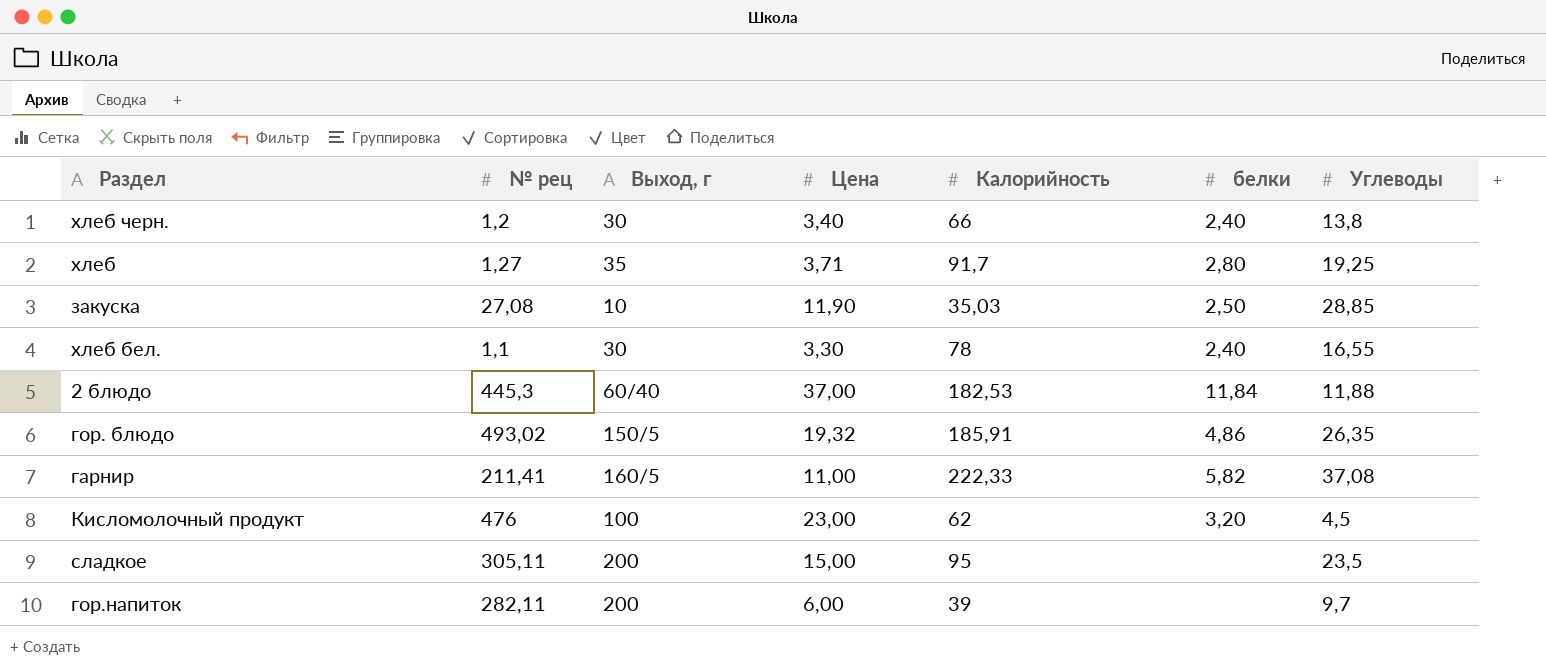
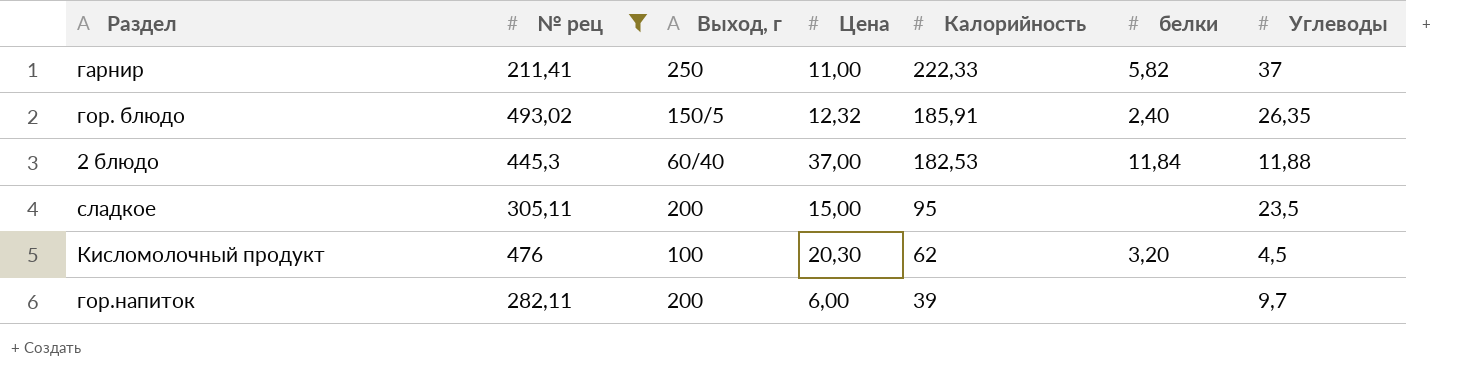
filter: none -> № рец >= 211,41
row order: none -> Калорийность descending
гарнир | Выход, г: 160/5 -> 250
гарнир | Углеводы: 37,08 -> 37
гор. блюдо | Цена: 19,32 -> 12,32
гор. блюдо | белки: 4,86 -> 2,40
Кисломолочный продукт | Цена: 23,00 -> 20,30

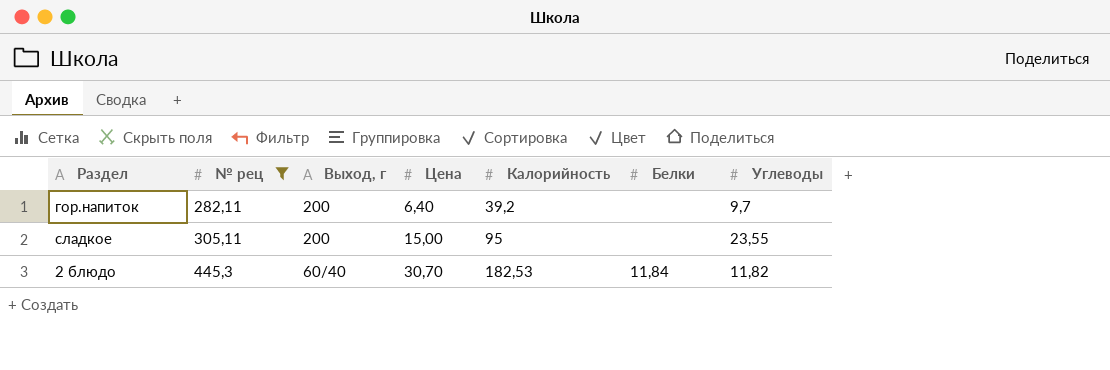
row order: Калорийность descending -> № рец ascending
column name: белки -> Белки
row гарнир: 211,41 | 250 | 11,00 | 222,33 | 5,82 | 37 -> none
row гор. блюдо: 493,02 | 150/5 | 12,32 | 185,91 | 2,40 | 26,35 -> none
row Кисломолочный продукт: 476 | 100 | 20,30 | 62 | 3,20 | 4,5 -> none
гор.напиток | Цена: 6,00 -> 6,40
гор.напиток | Калорийность: 39 -> 39,2
сладкое | Углеводы: 23,5 -> 23,55
2 блюдо | Цена: 37,00 -> 30,70
2 блюдо | Углеводы: 11,88 -> 11,82

